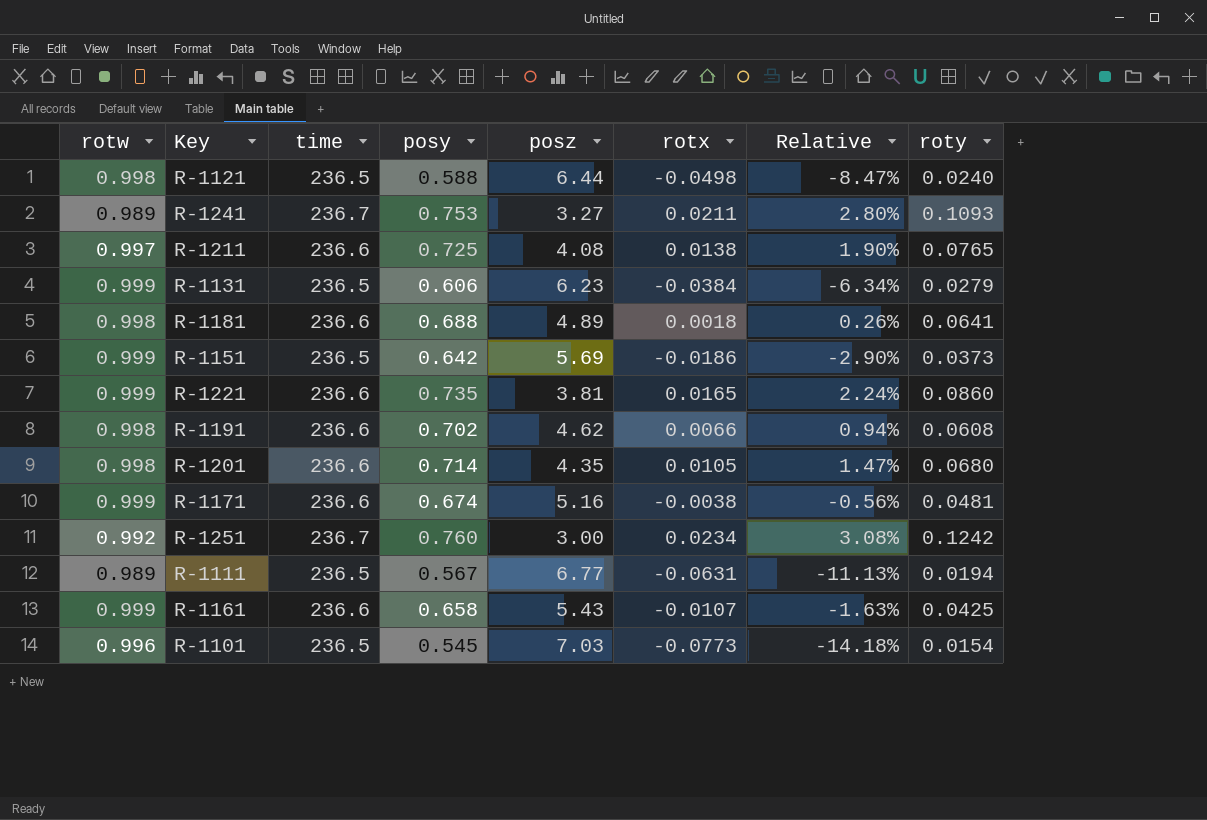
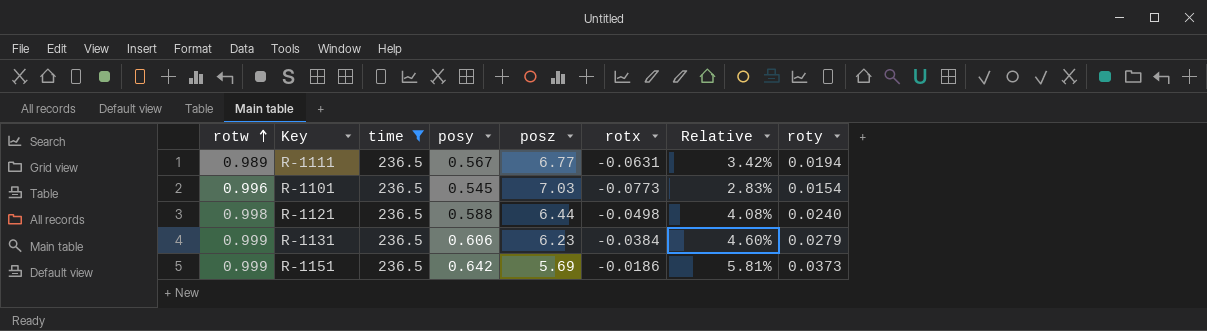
filter: none -> time = 236.5
row order: none -> rotw ascending
column Relative | formula: [rotx] / [posy] -> [roty] / [posy]

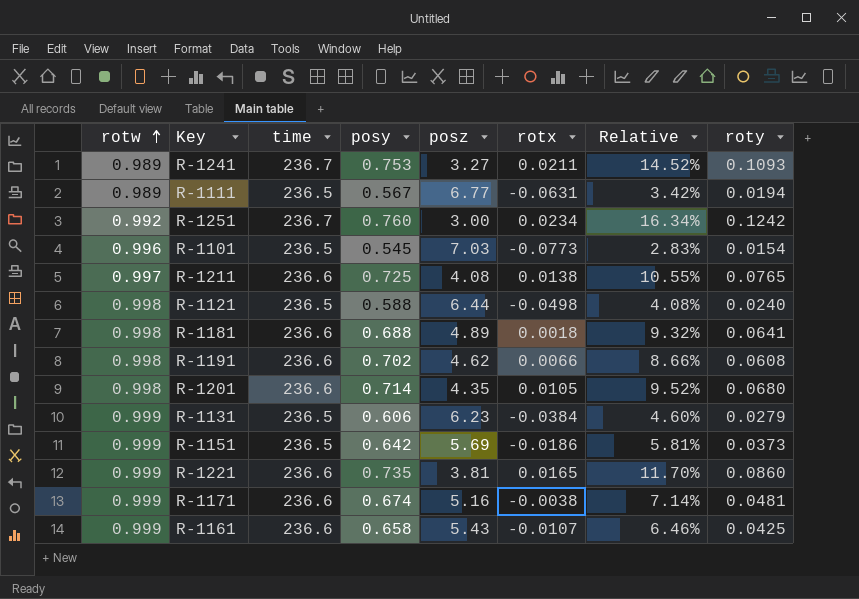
filter: time = 236.5 -> none

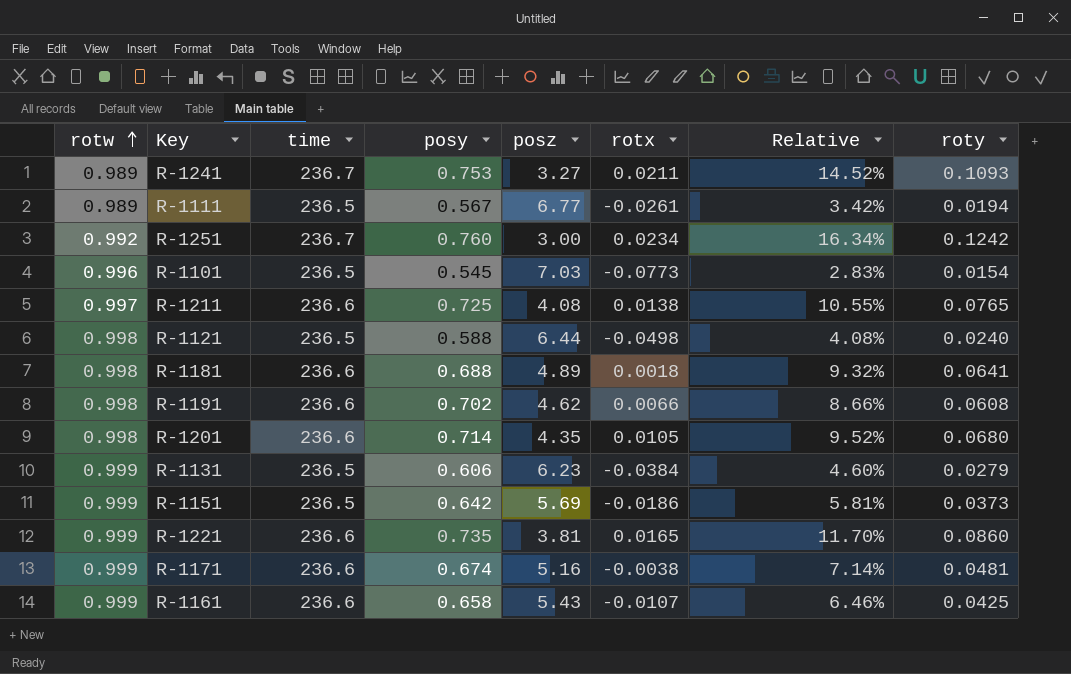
R-1111 | rotx: -0.0631 -> -0.0261

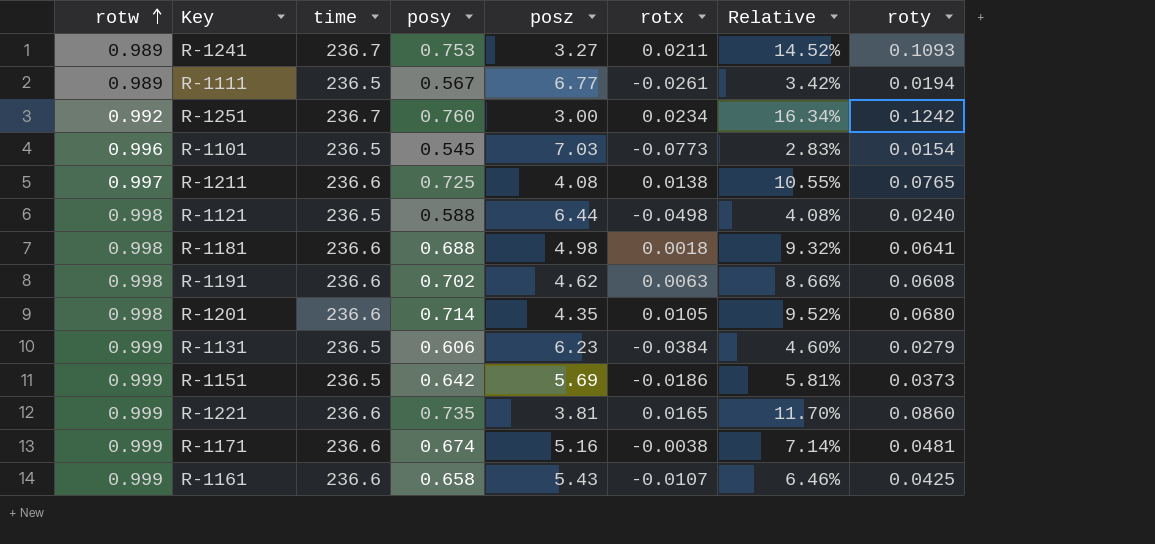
R-1181 | posz: 4.89 -> 4.98
R-1191 | rotx: 0.0066 -> 0.0063

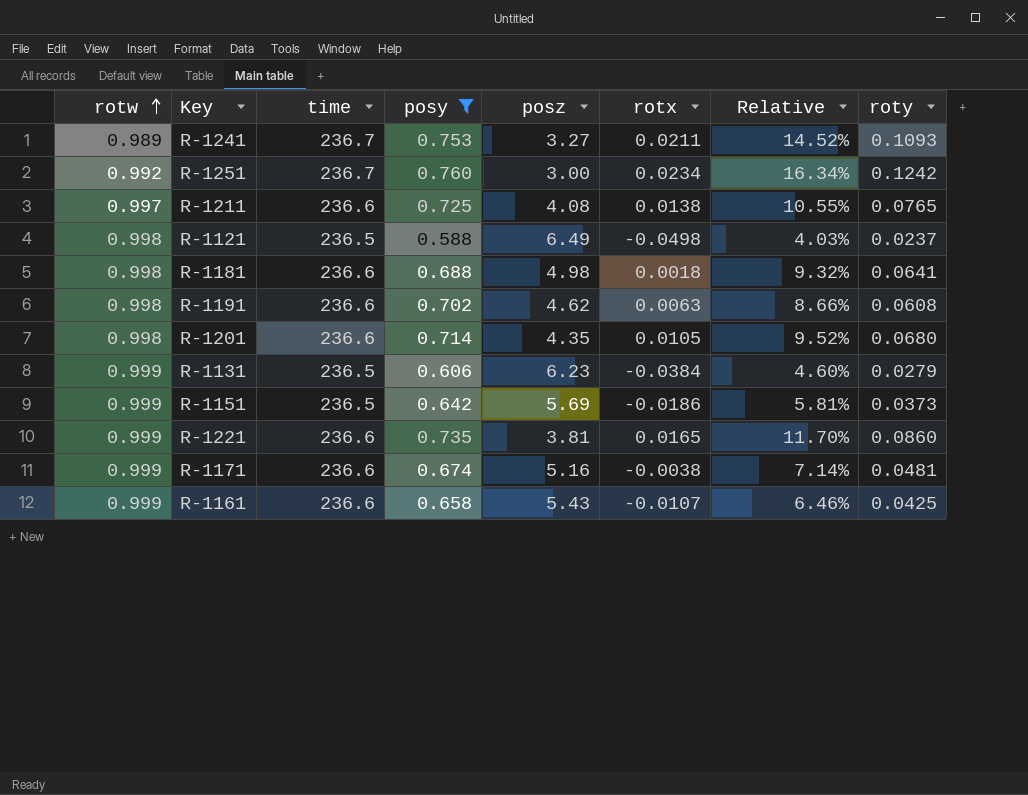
filter: none -> posy >= 0.588
R-1121 | posz: 6.44 -> 6.49
R-1121 | Relative: 4.08% -> 4.03%
R-1121 | roty: 0.0240 -> 0.0237

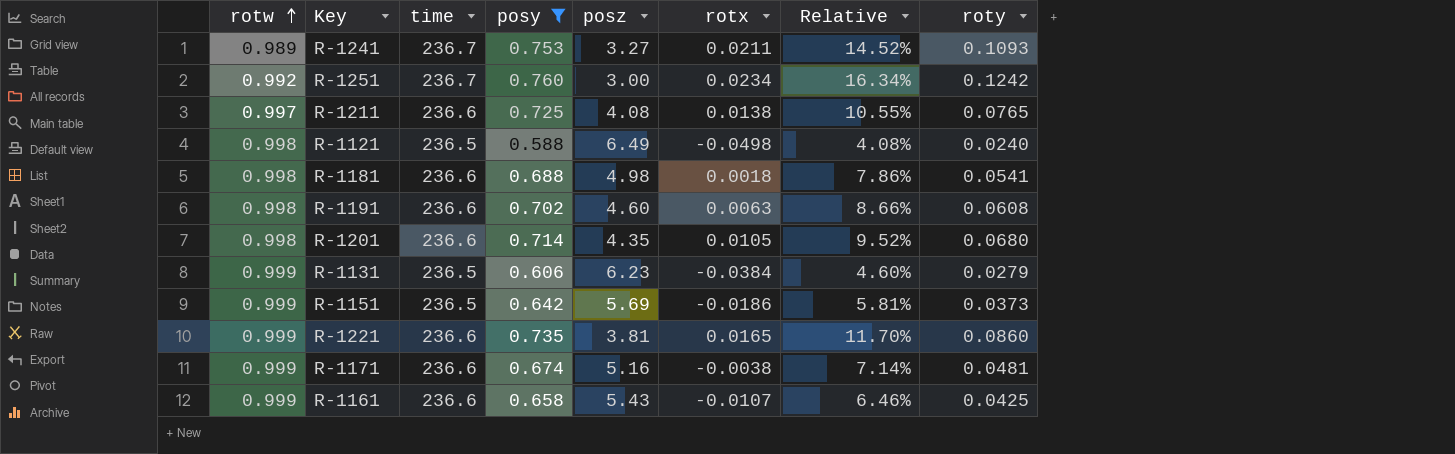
R-1121 | Relative: 4.03% -> 4.08%
R-1121 | roty: 0.0237 -> 0.0240
R-1181 | Relative: 9.32% -> 7.86%
R-1181 | roty: 0.0641 -> 0.0541
R-1191 | posz: 4.62 -> 4.60

